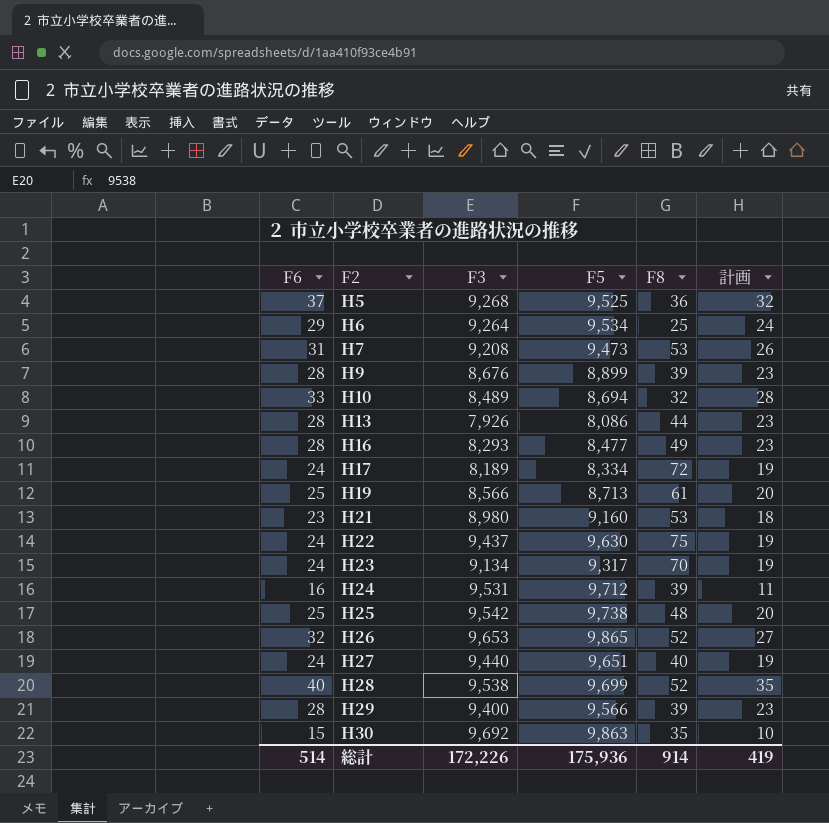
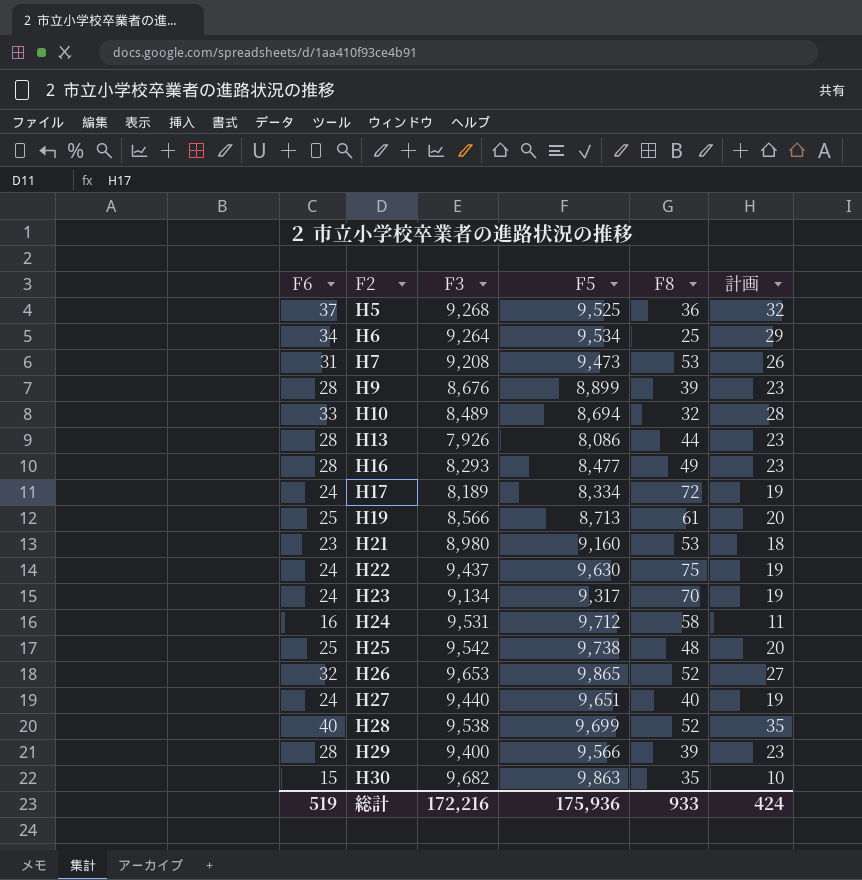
H6 | F6: 29 -> 34
H6 | 計画: 24 -> 29
H24 | F8: 39 -> 58
H30 | F3: 9,692 -> 9,682
総計 | F6: 514 -> 519
総計 | F3: 172,226 -> 172,216
総計 | F8: 914 -> 933
総計 | 計画: 419 -> 424

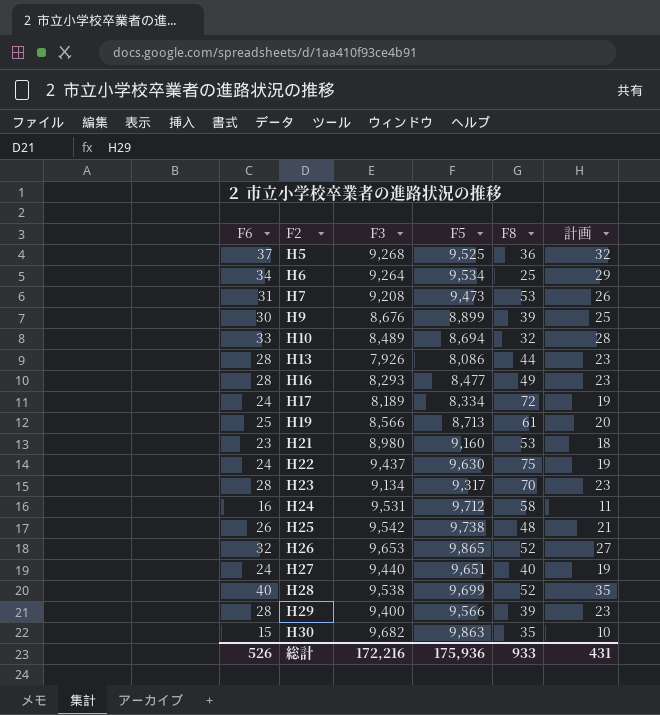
H9 | F6: 28 -> 30
H9 | 計画: 23 -> 25
H23 | F6: 24 -> 28
H23 | 計画: 19 -> 23
H25 | F6: 25 -> 26
H25 | 計画: 20 -> 21
総計 | F6: 519 -> 526
総計 | 計画: 424 -> 431

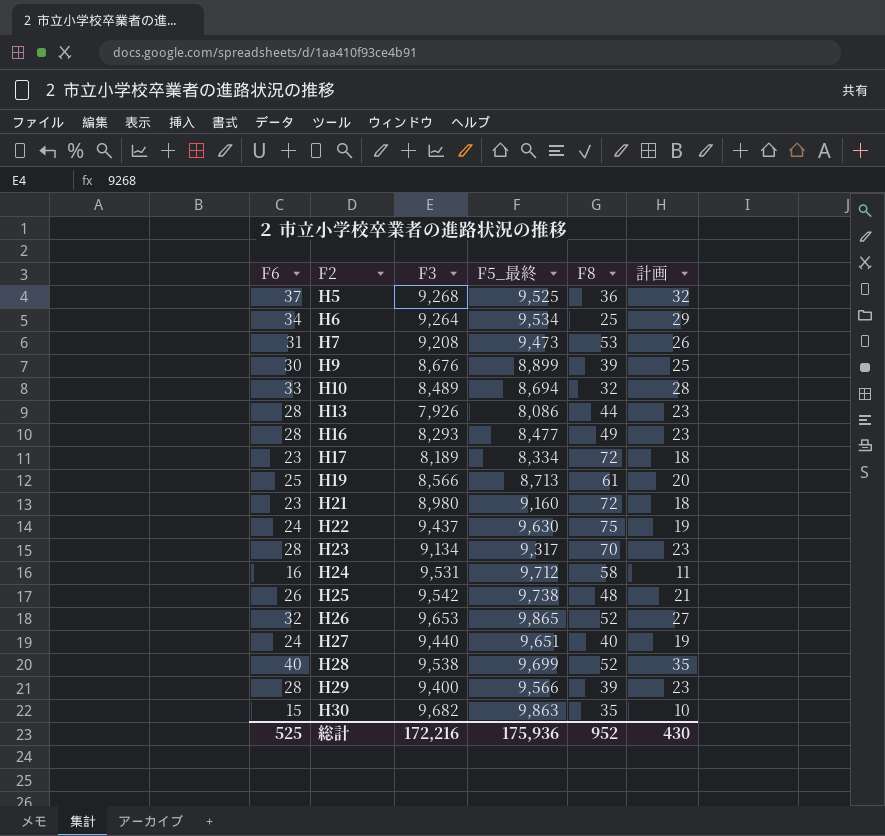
column name: F5 -> F5_最終
H17 | F6: 24 -> 23
H17 | 計画: 19 -> 18
H21 | F8: 53 -> 72
総計 | F6: 526 -> 525
総計 | F8: 933 -> 952
総計 | 計画: 431 -> 430

